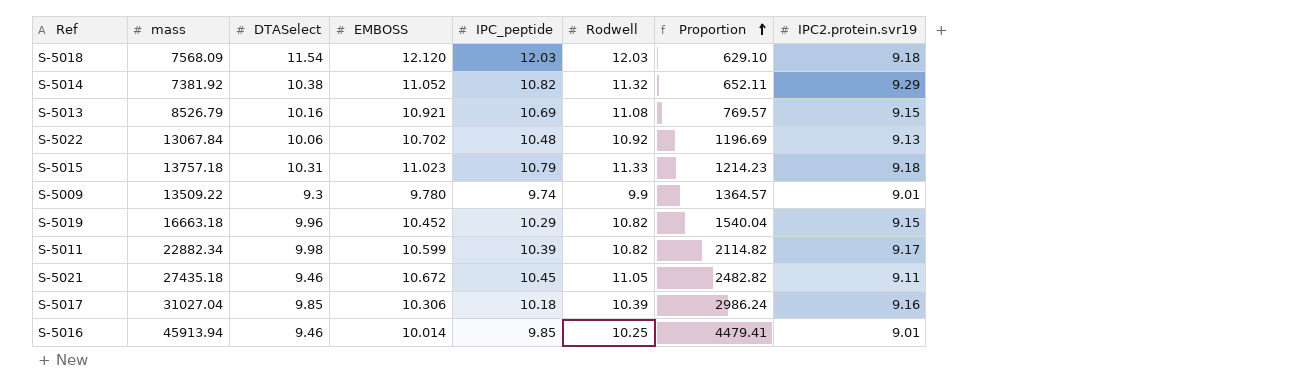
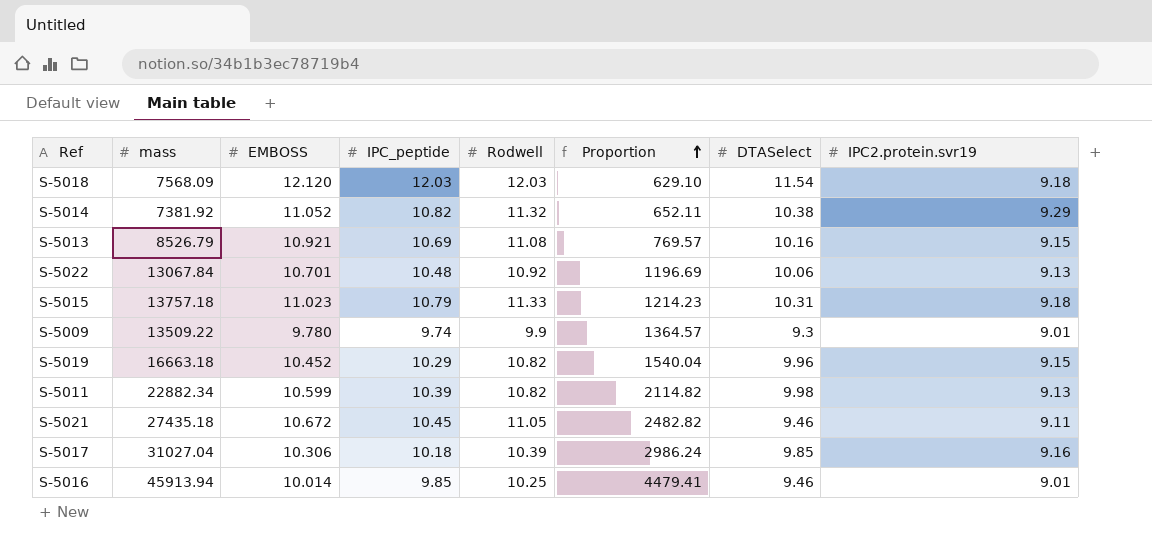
column DTASelect | position: 3 -> 7
S-5022 | EMBOSS: 10.702 -> 10.701
S-5011 | IPC2.protein.svr19: 9.17 -> 9.13

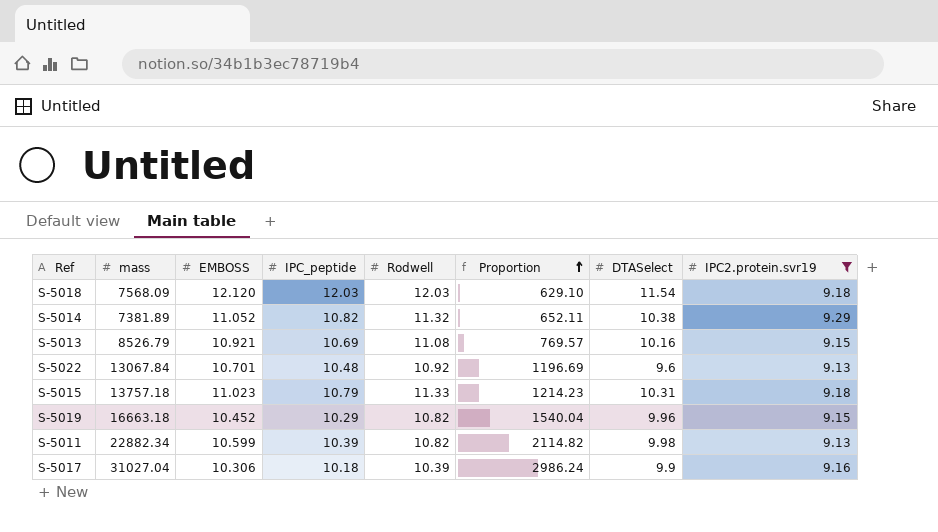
filter: none -> IPC2.protein.svr19 >= 9.13
S-5014 | mass: 7381.92 -> 7381.89
S-5022 | DTASelect: 10.06 -> 9.6
S-5017 | DTASelect: 9.85 -> 9.9

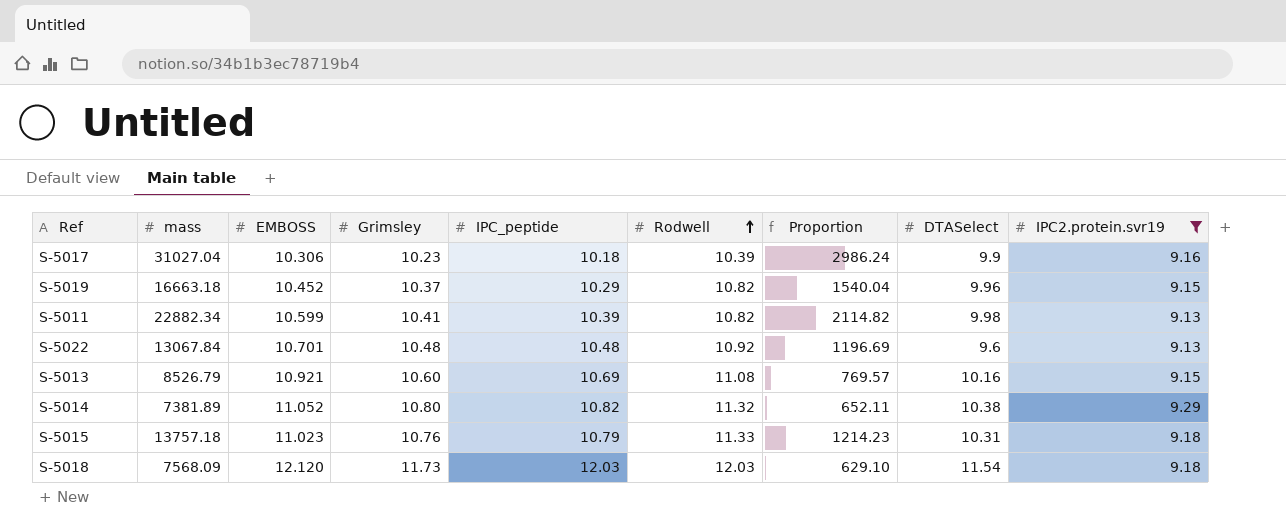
row order: Proportion ascending -> Rodwell ascending
column Grimsley | position: none -> 4

